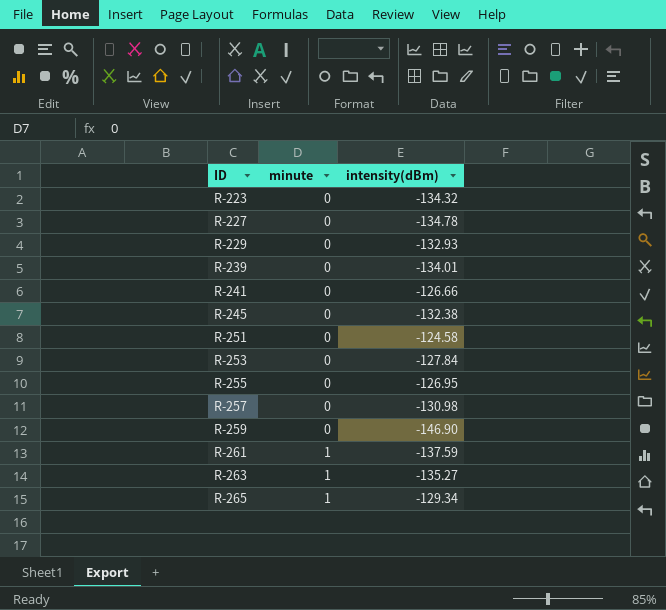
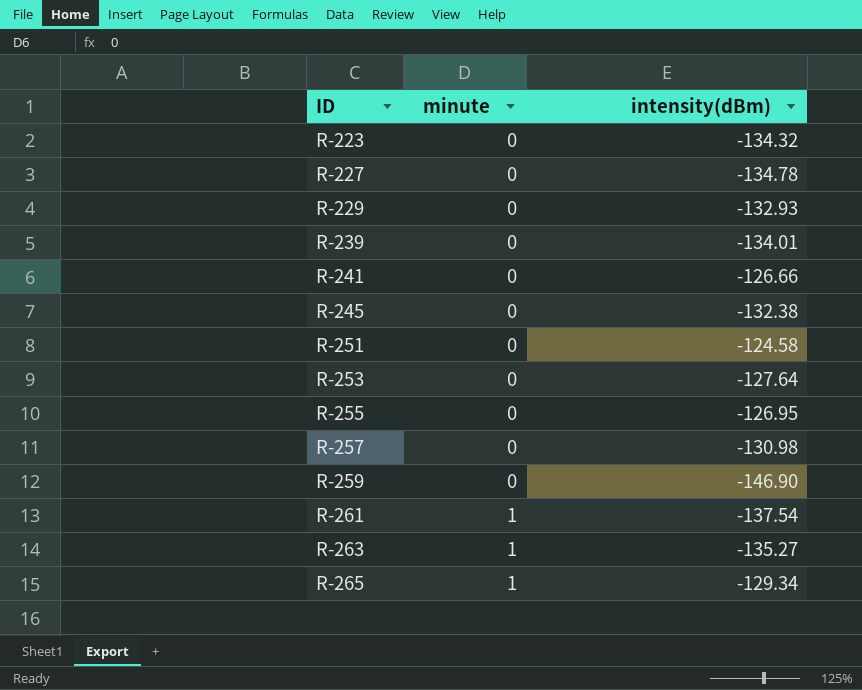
R-253 | intensity(dBm): -127.84 -> -127.64
R-261 | intensity(dBm): -137.59 -> -137.54

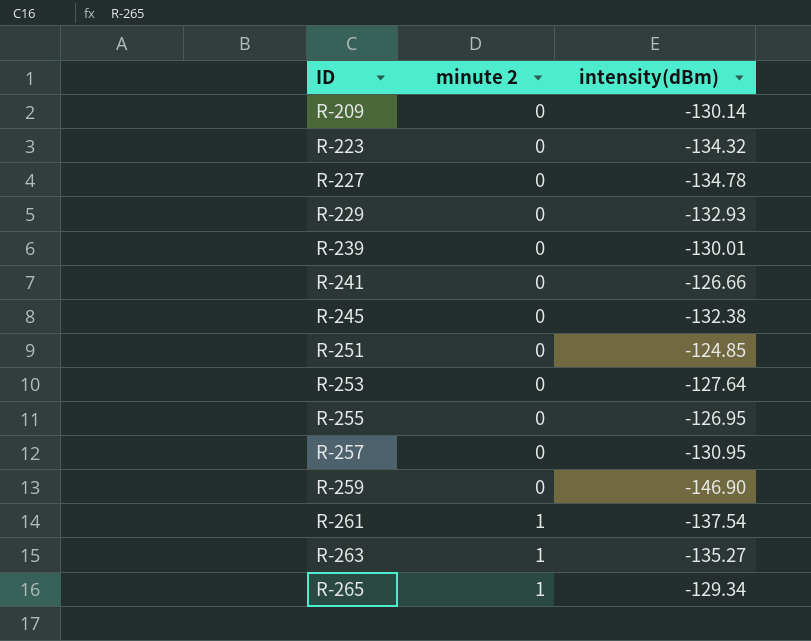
column name: minute -> minute 2
row R-209: none -> 0 | -130.14
R-239 | intensity(dBm): -134.01 -> -130.01
R-251 | intensity(dBm): -124.58 -> -124.85
R-257 | intensity(dBm): -130.98 -> -130.95

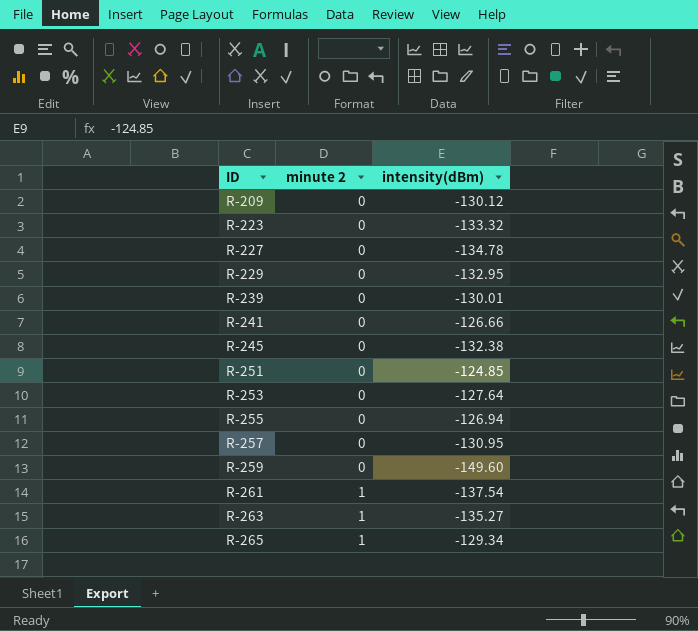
R-209 | intensity(dBm): -130.14 -> -130.12
R-223 | intensity(dBm): -134.32 -> -133.32
R-229 | intensity(dBm): -132.93 -> -132.95
R-255 | intensity(dBm): -126.95 -> -126.94
R-259 | intensity(dBm): -146.90 -> -149.60

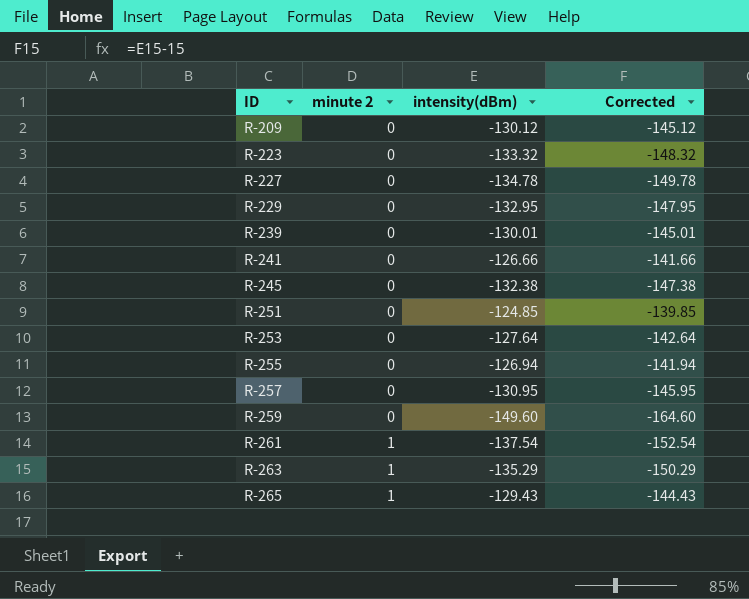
column Corrected | formula: none -> [intensity(dBm)] - 15
R-263 | intensity(dBm): -135.27 -> -135.29
R-265 | intensity(dBm): -129.34 -> -129.43

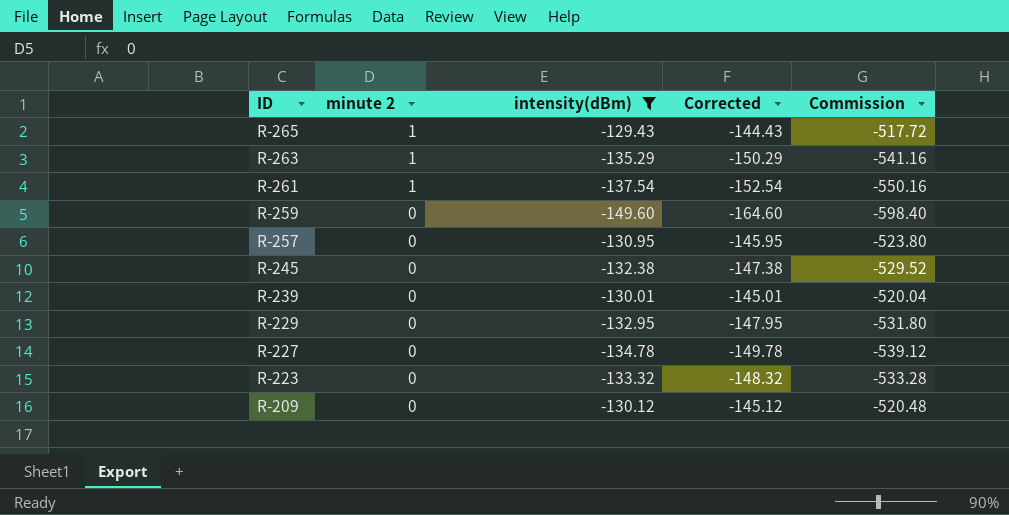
filter: none -> intensity(dBm) <= -129.43
row order: ID ascending -> ID descending
column Commission | formula: none -> [intensity(dBm)] * 4

